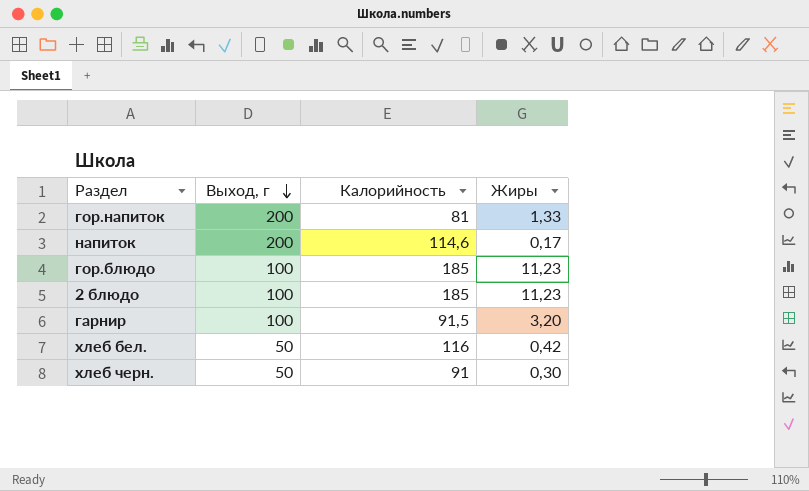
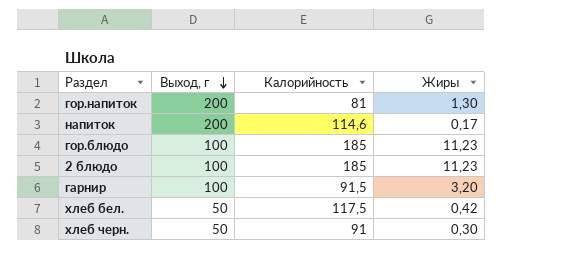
гор.напиток | Жиры: 1,33 -> 1,30
хлеб бел. | Калорийность: 116 -> 117,5

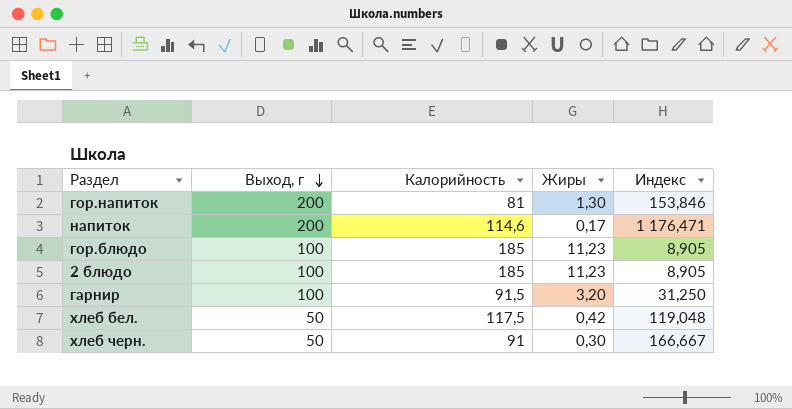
column Индекс | formula: none -> [Выход, г] / [Жиры]

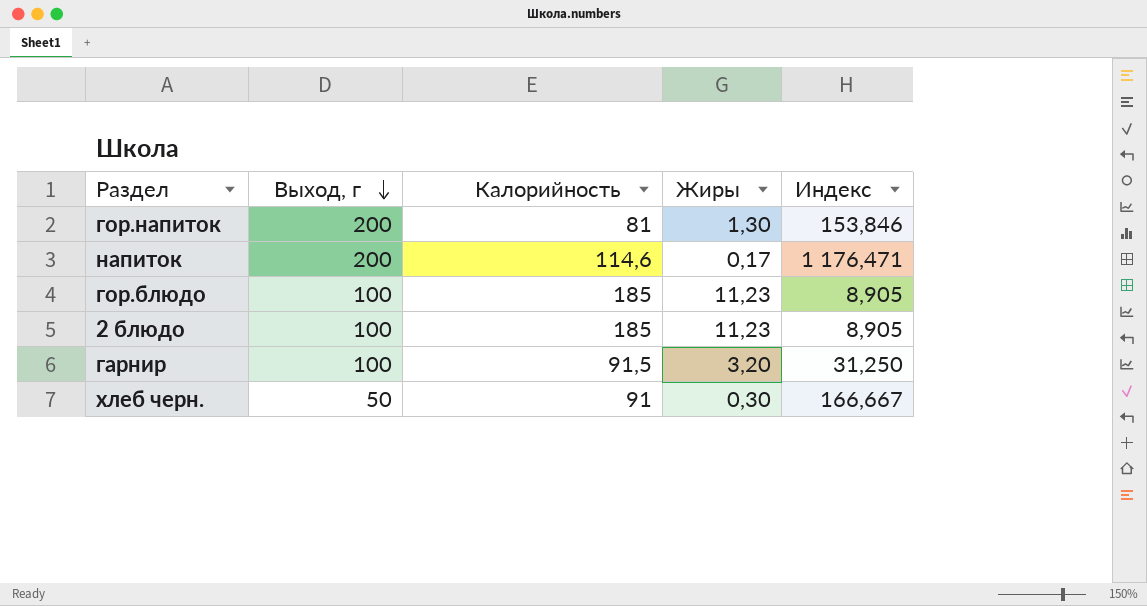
row хлеб бел.: 50 | 117,5 | 0,42 | 119,048 -> none

